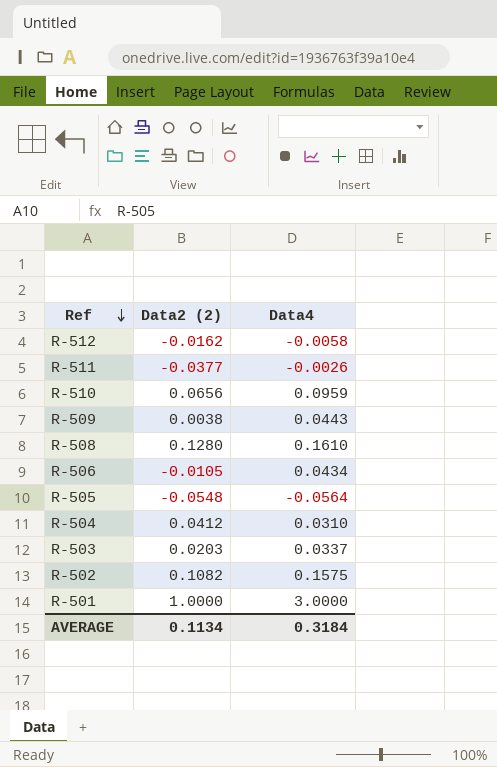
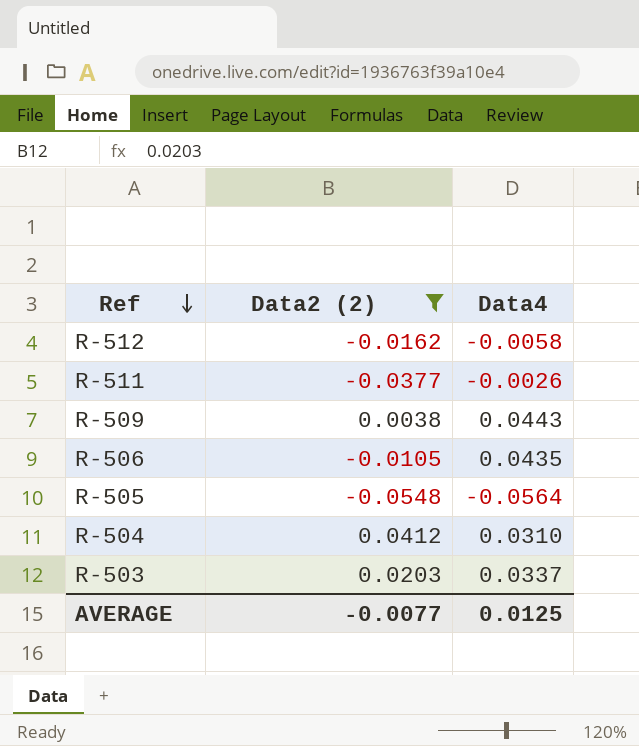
filter: none -> Data2 (2) <= 0.0412
R-506 | Data4: 0.0434 -> 0.0435
AVERAGE | Data2 (2): 0.1134 -> -0.0077
AVERAGE | Data4: 0.3184 -> 0.0125

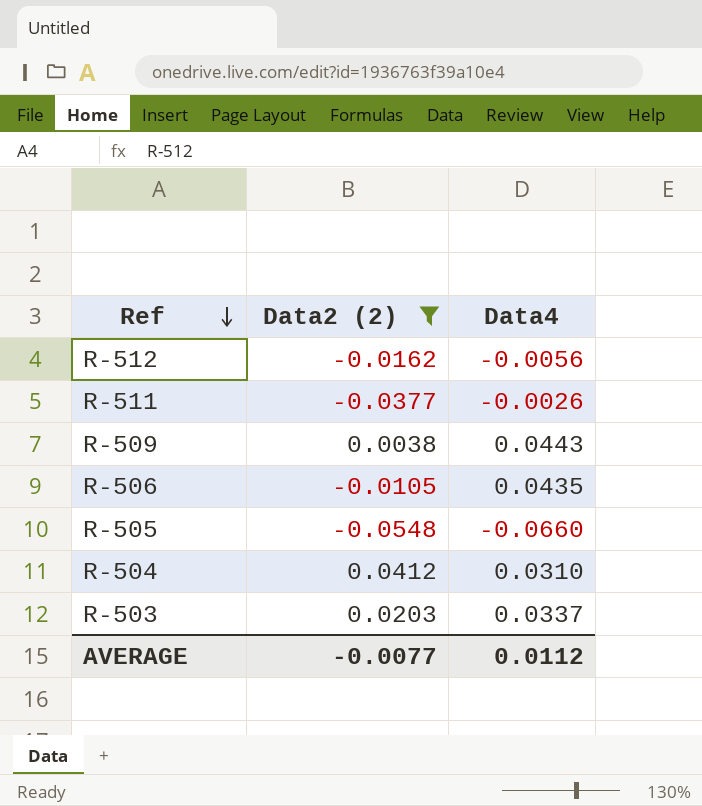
R-512 | Data4: -0.0058 -> -0.0056
R-505 | Data4: -0.0564 -> -0.0660
AVERAGE | Data4: 0.0125 -> 0.0112

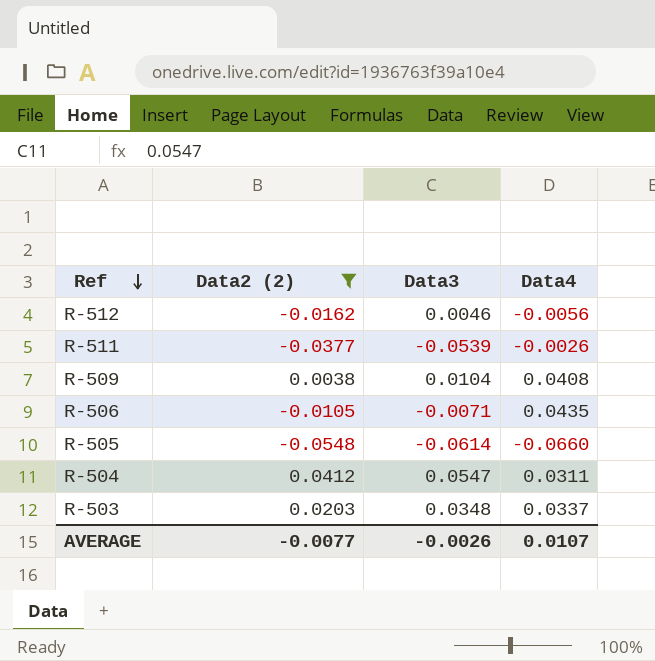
column Data3 | position: none -> 3
R-509 | Data4: 0.0443 -> 0.0408
R-504 | Data4: 0.0310 -> 0.0311
AVERAGE | Data4: 0.0112 -> 0.0107

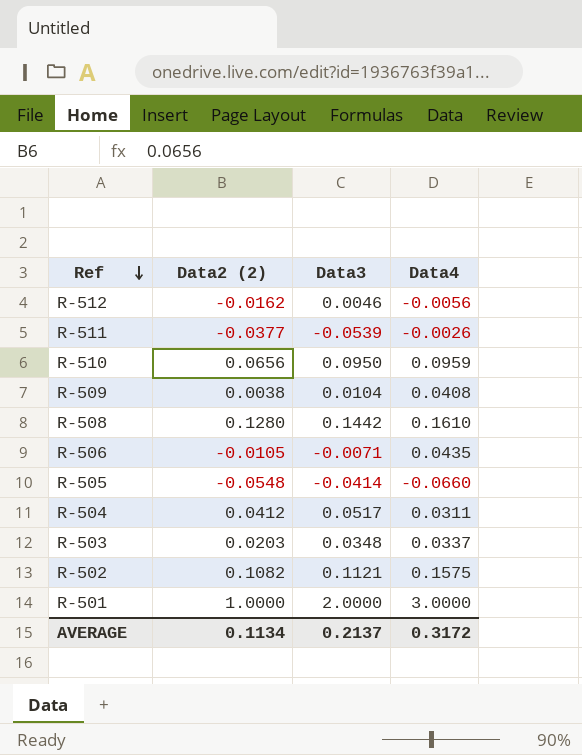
filter: Data2 (2) <= 0.0412 -> none
R-505 | Data3: -0.0614 -> -0.0414
R-504 | Data3: 0.0547 -> 0.0517
AVERAGE | Data2 (2): -0.0077 -> 0.1134
AVERAGE | Data3: -0.0026 -> 0.2137
AVERAGE | Data4: 0.0107 -> 0.3172

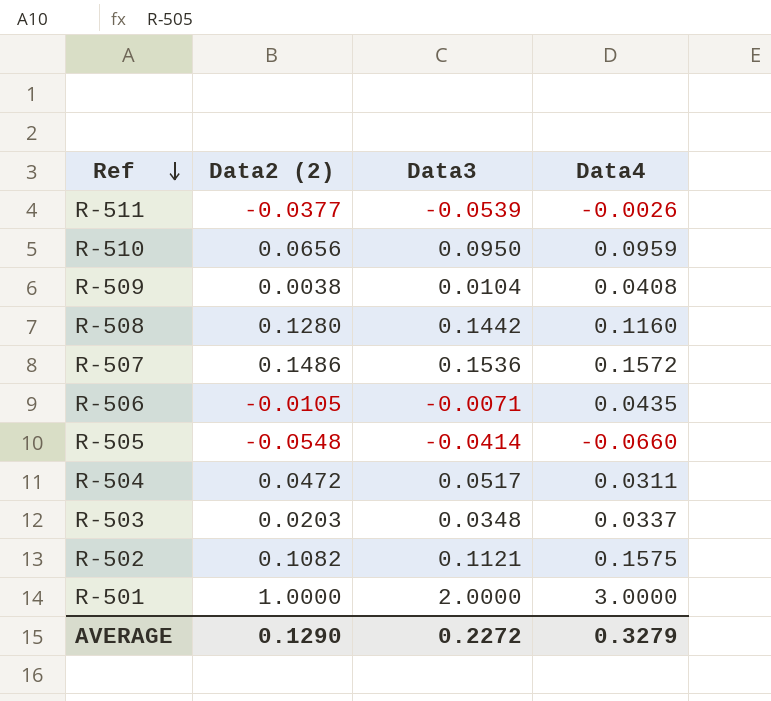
row R-512: -0.0162 | 0.0046 | -0.0056 -> none
R-508 | Data4: 0.1610 -> 0.1160
row R-507: none -> 0.1486 | 0.1536 | 0.1572
R-504 | Data2 (2): 0.0412 -> 0.0472
AVERAGE | Data2 (2): 0.1134 -> 0.1290
AVERAGE | Data3: 0.2137 -> 0.2272
AVERAGE | Data4: 0.3172 -> 0.3279

